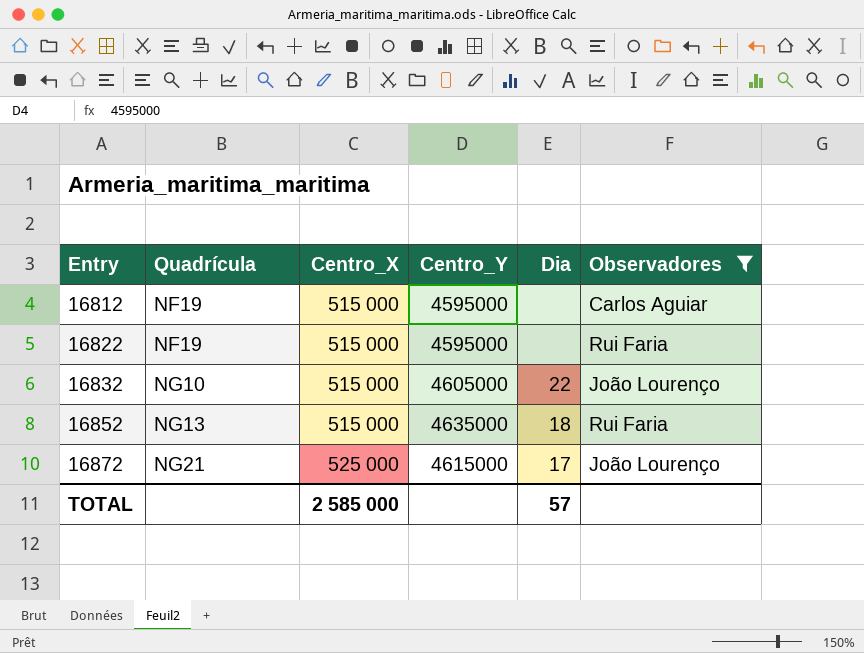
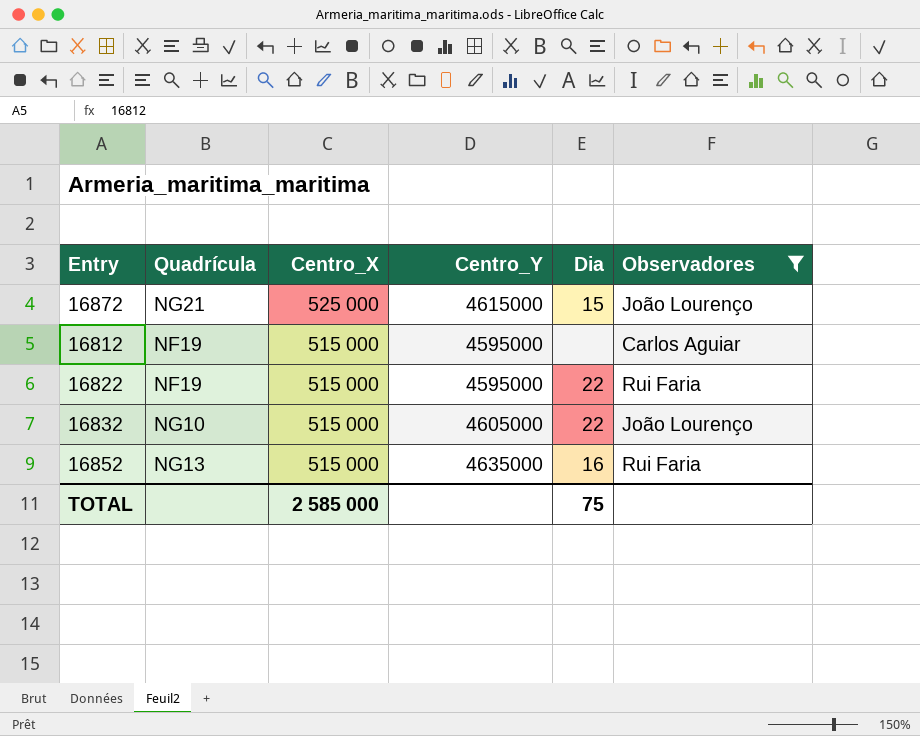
row order: Entry ascending -> Centro_X descending
16872 | Dia: 17 -> 15
16822 | Dia: none -> 22
16852 | Dia: 18 -> 16
TOTAL | Dia: 57 -> 75

